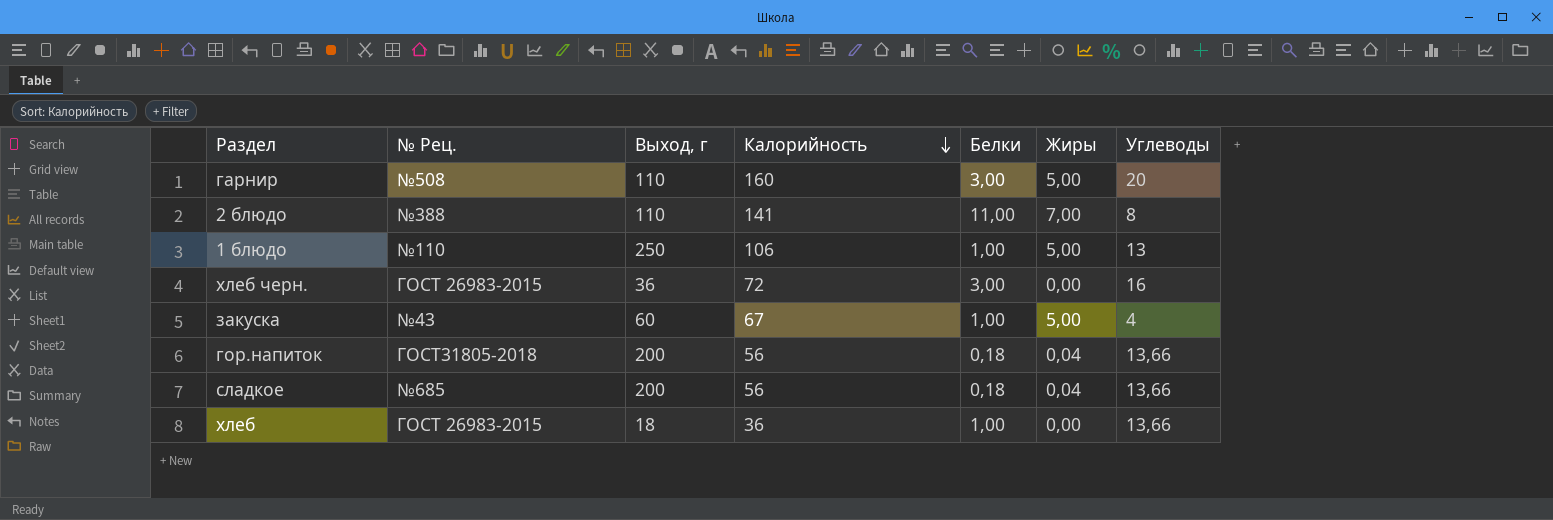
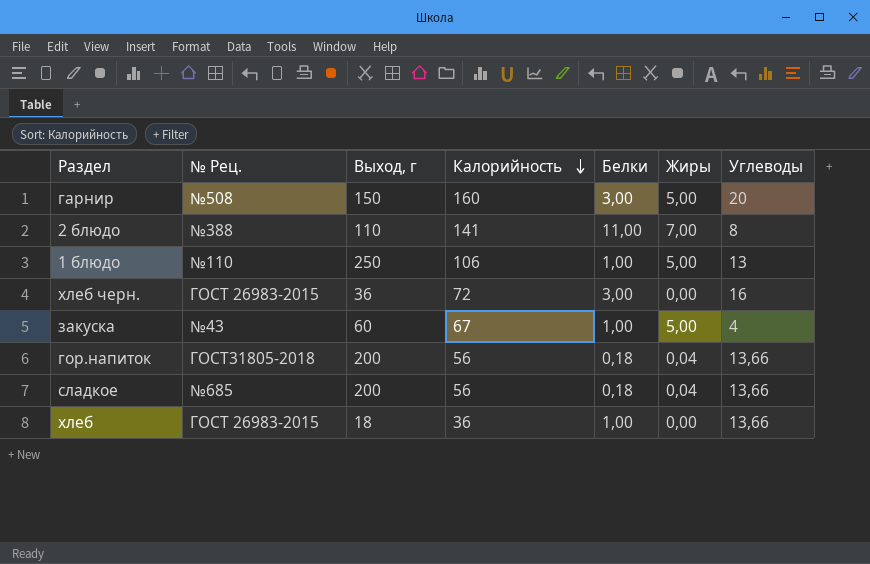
гарнир | Выход, г: 110 -> 150

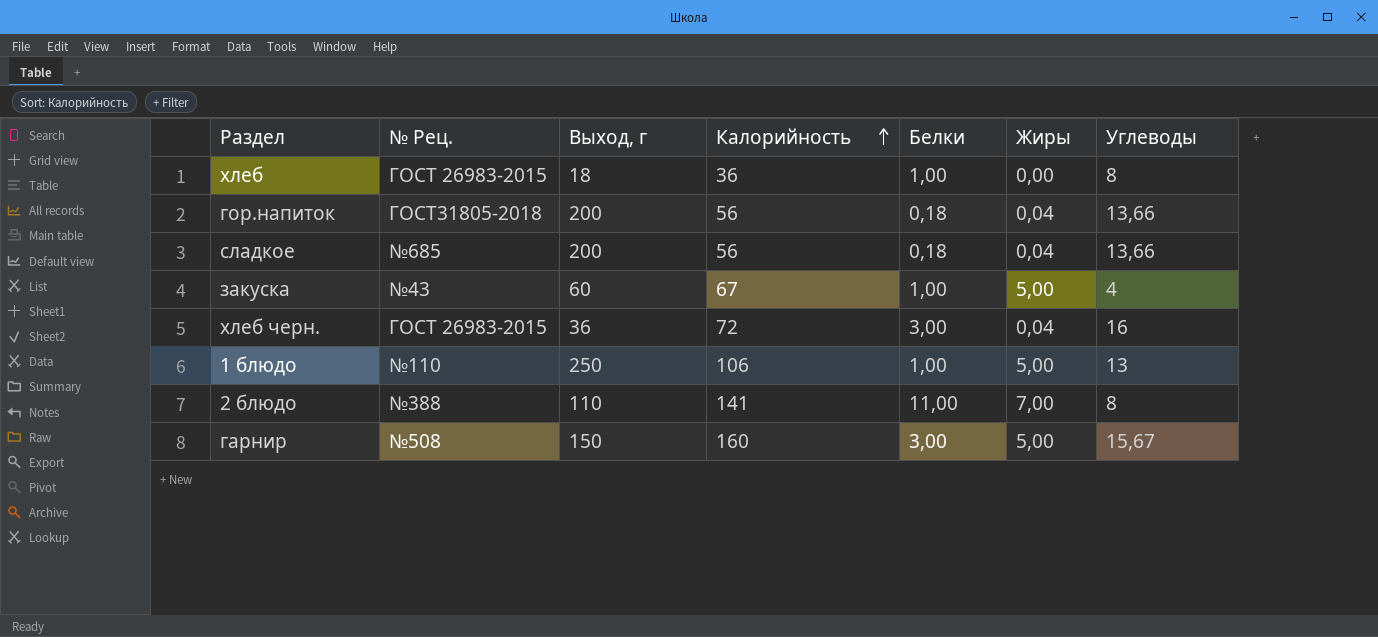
row order: Калорийность descending -> Калорийность ascending
хлеб | Углеводы: 13,66 -> 8
хлеб черн. | Жиры: 0,00 -> 0,04
гарнир | Углеводы: 20 -> 15,67

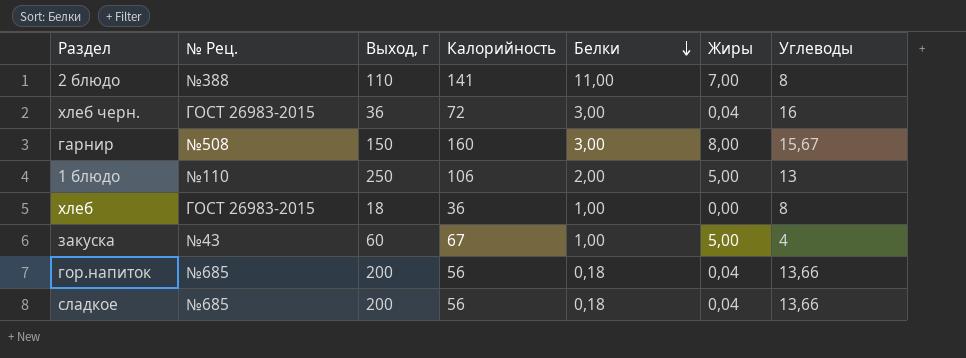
row order: Калорийность ascending -> Белки descending
гарнир | Жиры: 5,00 -> 8,00
1 блюдо | Белки: 1,00 -> 2,00
гор.напиток | № Рец.: ГОСТ31805-2018 -> №685

